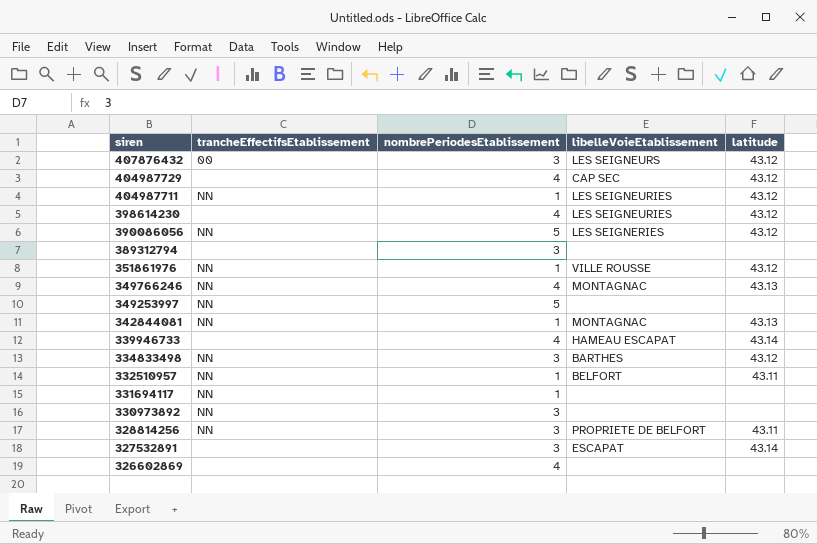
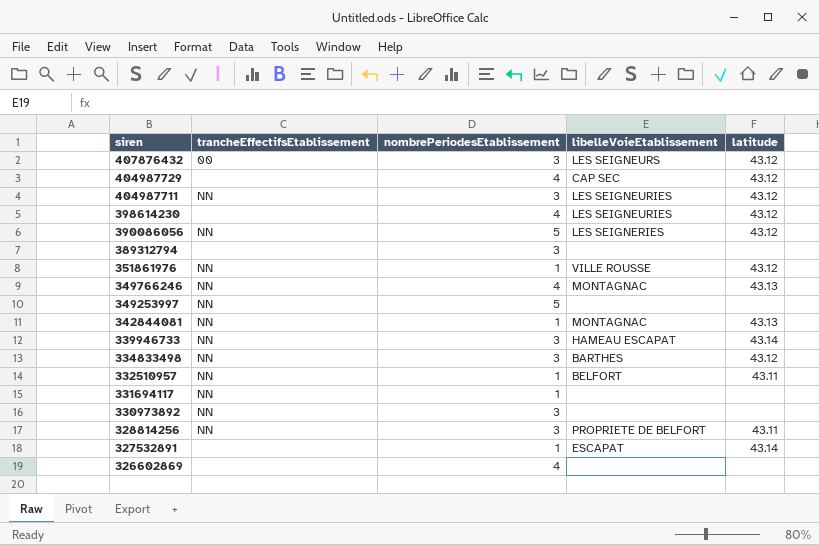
404987711 | nombrePeriodesEtablissement: 1 -> 3
339946733 | trancheEffectifsEtablissement: none -> NN
339946733 | nombrePeriodesEtablissement: 4 -> 3
327532891 | nombrePeriodesEtablissement: 3 -> 1

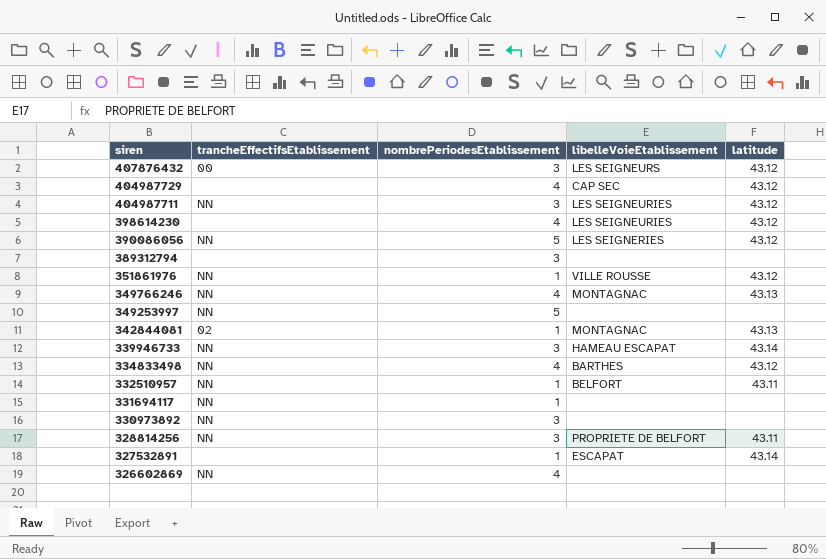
342844081 | trancheEffectifsEtablissement: NN -> 02
334833498 | nombrePeriodesEtablissement: 3 -> 4
326602869 | trancheEffectifsEtablissement: none -> NN

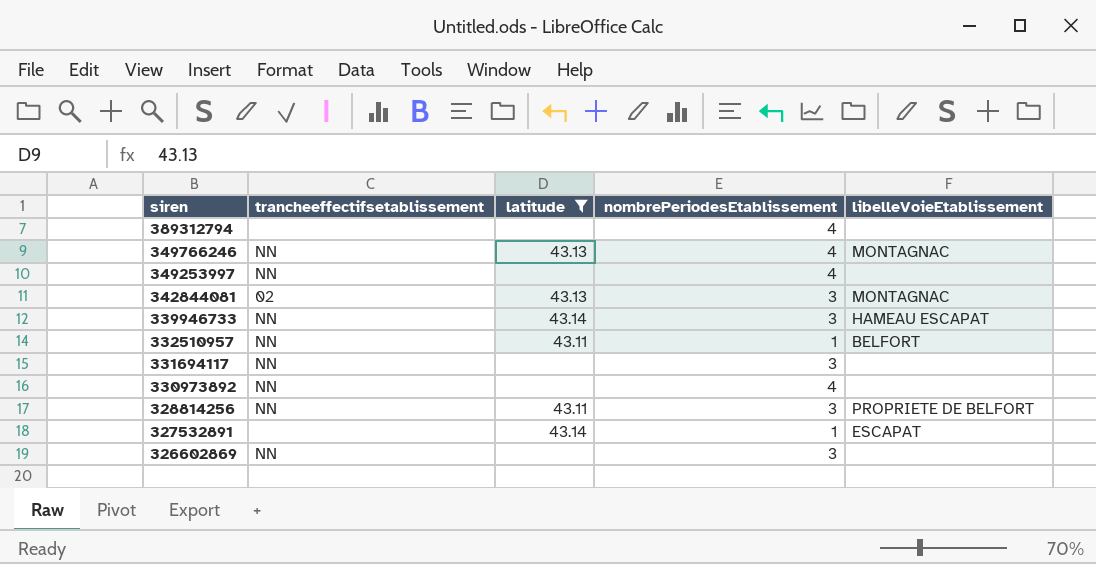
filter: none -> latitude != 43.12
column name: trancheEffectifsEtablissement -> trancheeffectifsetablissement
column latitude | position: 5 -> 3
389312794 | nombrePeriodesEtablissement: 3 -> 4
349253997 | nombrePeriodesEtablissement: 5 -> 4
342844081 | nombrePeriodesEtablissement: 1 -> 3
331694117 | nombrePeriodesEtablissement: 1 -> 3
330973892 | nombrePeriodesEtablissement: 3 -> 4
326602869 | nombrePeriodesEtablissement: 4 -> 3

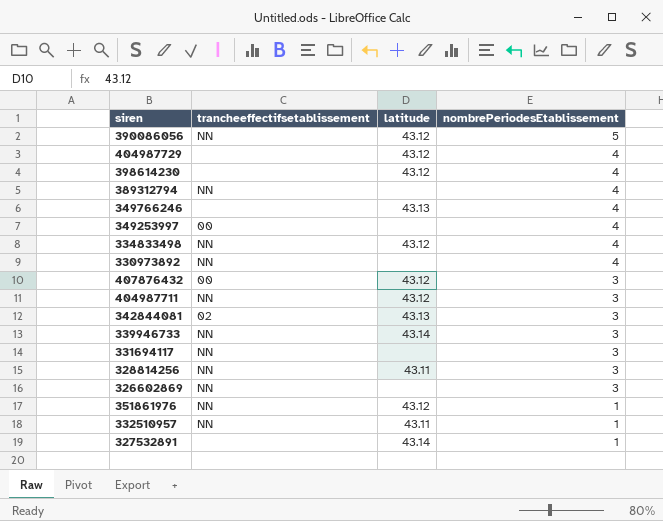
filter: latitude != 43.12 -> none
row order: siren descending -> nombrePeriodesEtablissement descending
column libelleVoieEtablissement | position: 5 -> none
389312794 | trancheeffectifsetablissement: none -> NN
349766246 | trancheeffectifsetablissement: NN -> none
349253997 | trancheeffectifsetablissement: NN -> 00

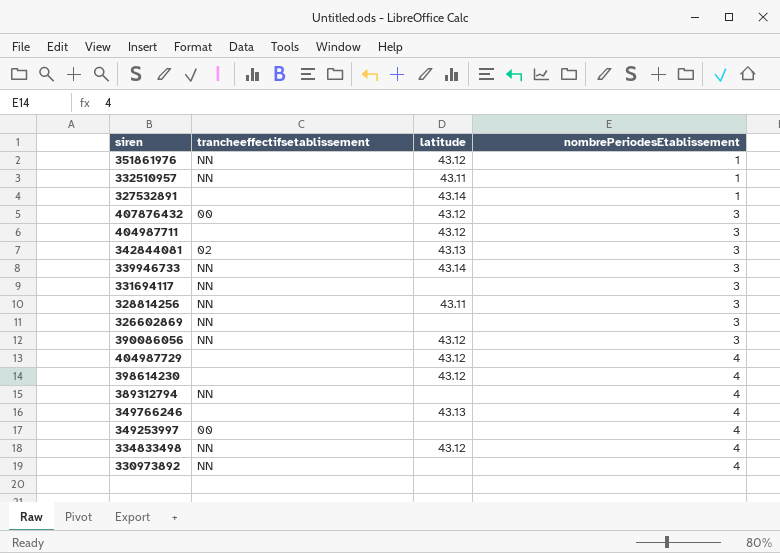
row order: nombrePeriodesEtablissement descending -> nombrePeriodesEtablissement ascending
404987711 | trancheeffectifsetablissement: NN -> none
390086056 | nombrePeriodesEtablissement: 5 -> 3

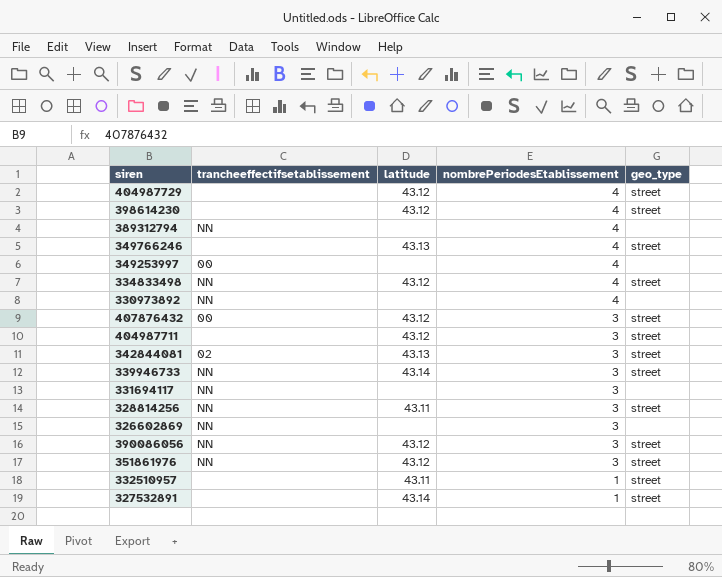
row order: nombrePeriodesEtablissement ascending -> nombrePeriodesEtablissement descending
column geo_type | position: none -> 5
351861976 | nombrePeriodesEtablissement: 1 -> 3
332510957 | trancheeffectifsetablissement: NN -> none

